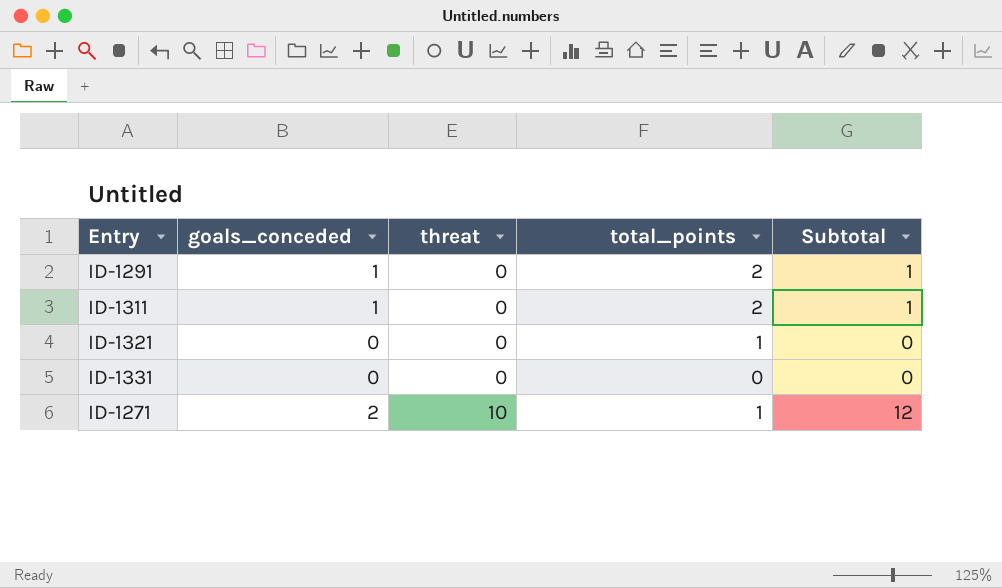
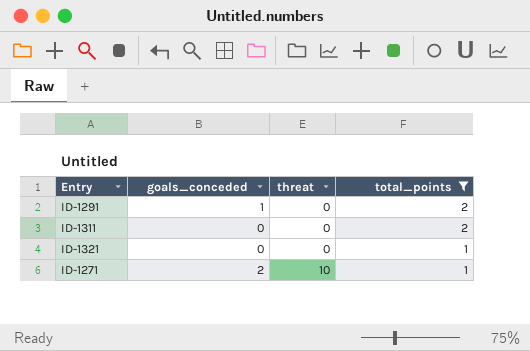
filter: none -> total_points != 0
column Subtotal | formula: [goals_conceded] + [threat] -> none
ID-1311 | goals_conceded: 1 -> 0

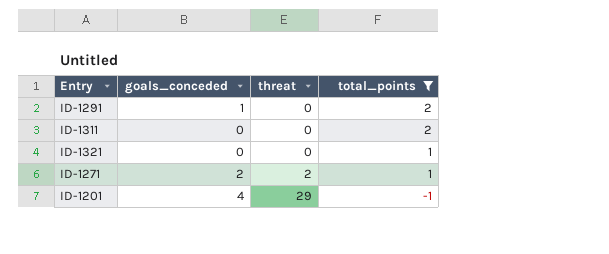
ID-1271 | threat: 10 -> 2
row ID-1201: none -> 4 | 29 | -1

